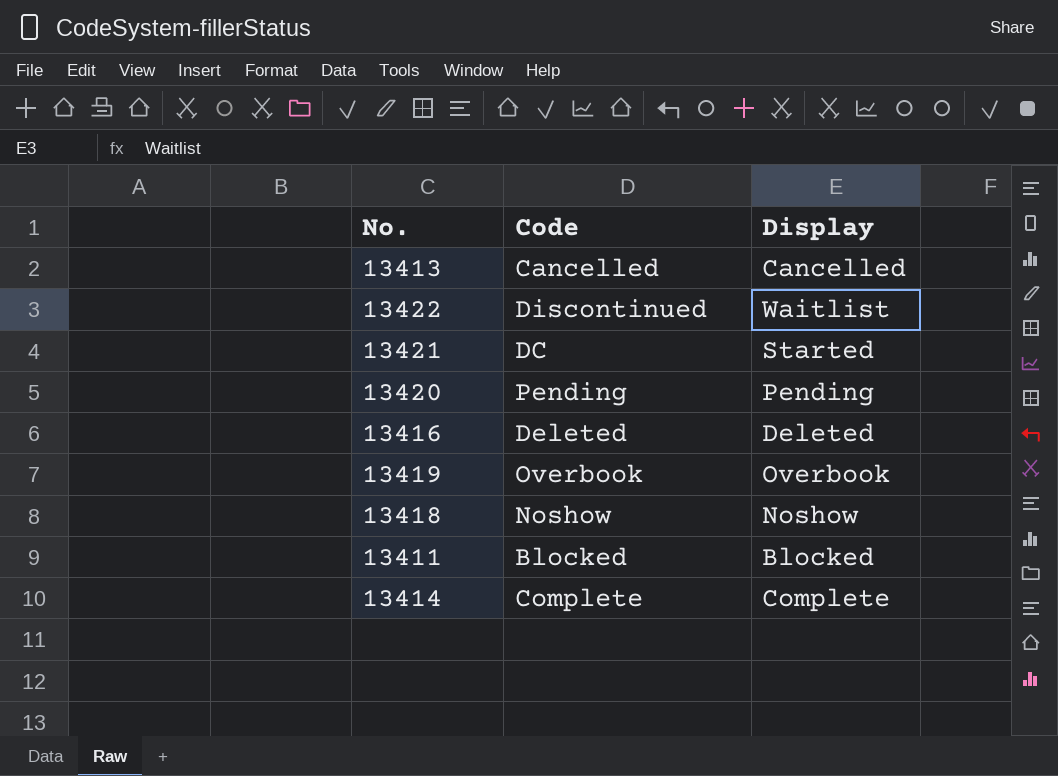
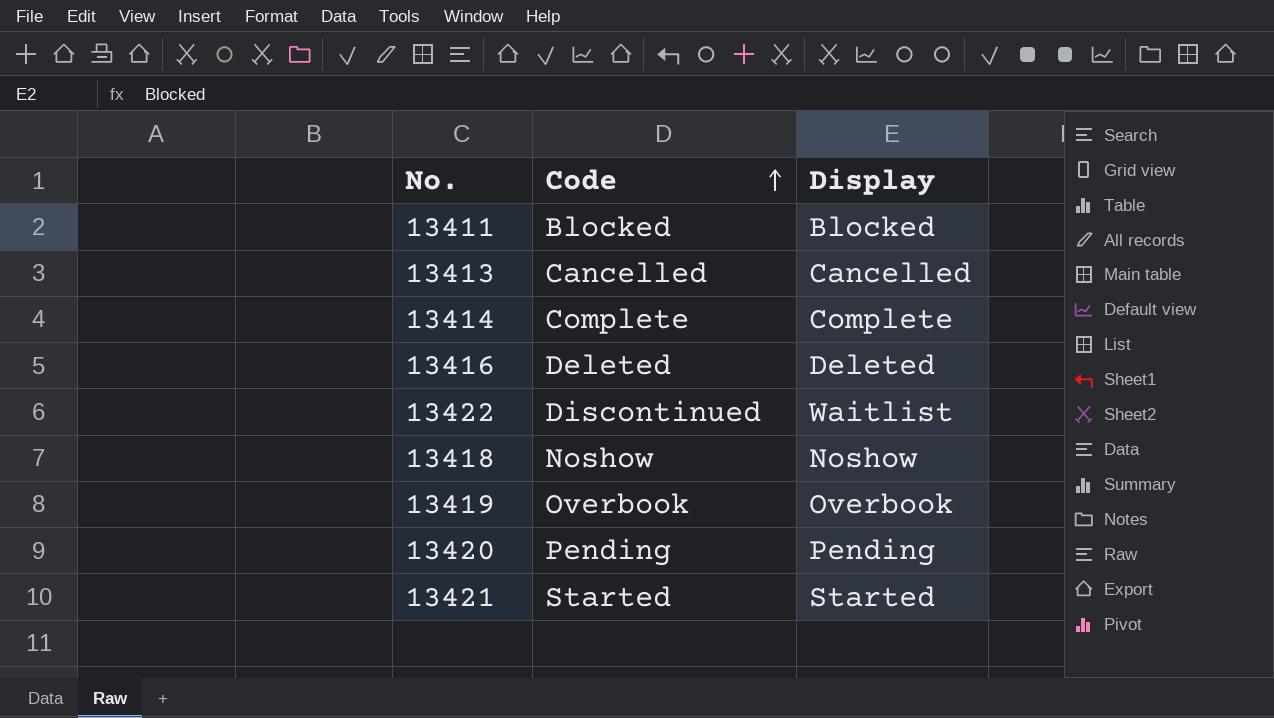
row order: none -> Code ascending
13421 | Code: DC -> Started

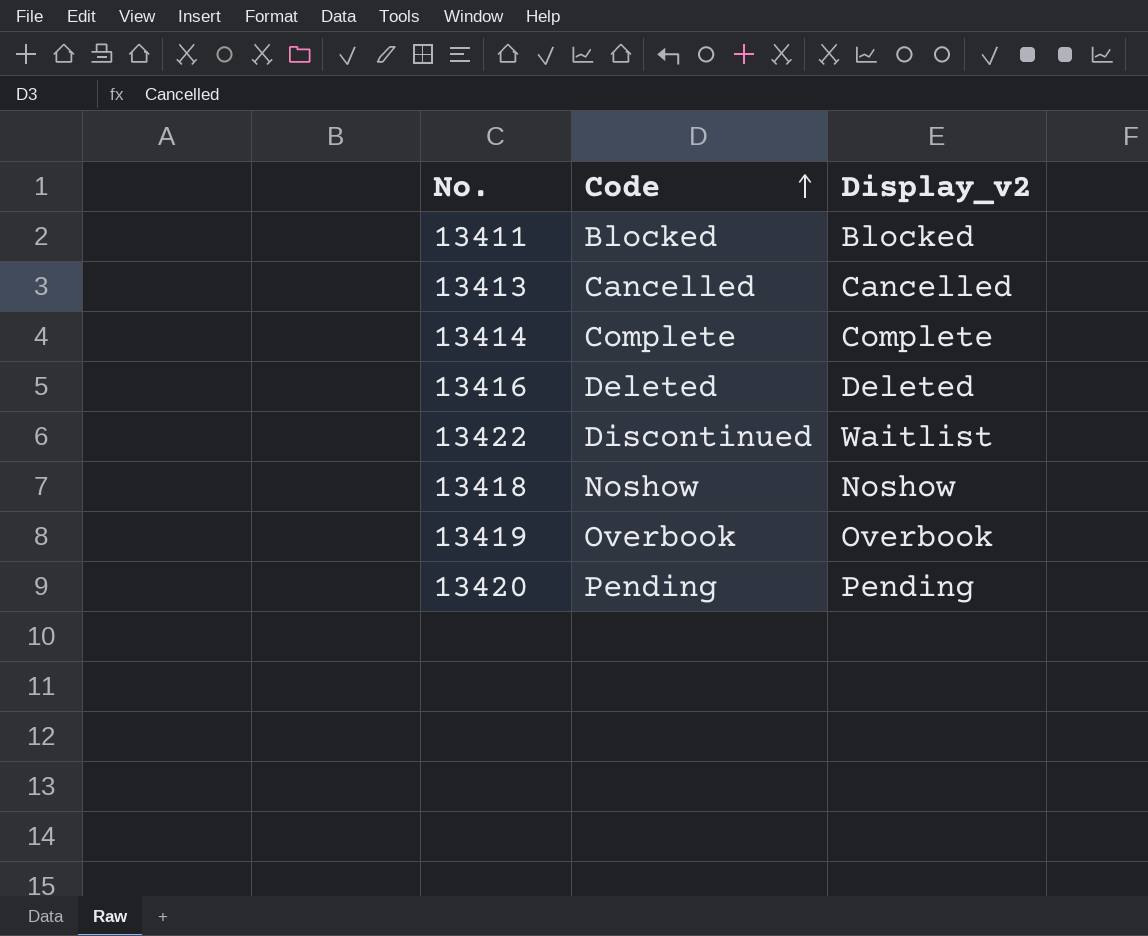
column name: Display -> Display_v2
row 13421: Started | Started -> none

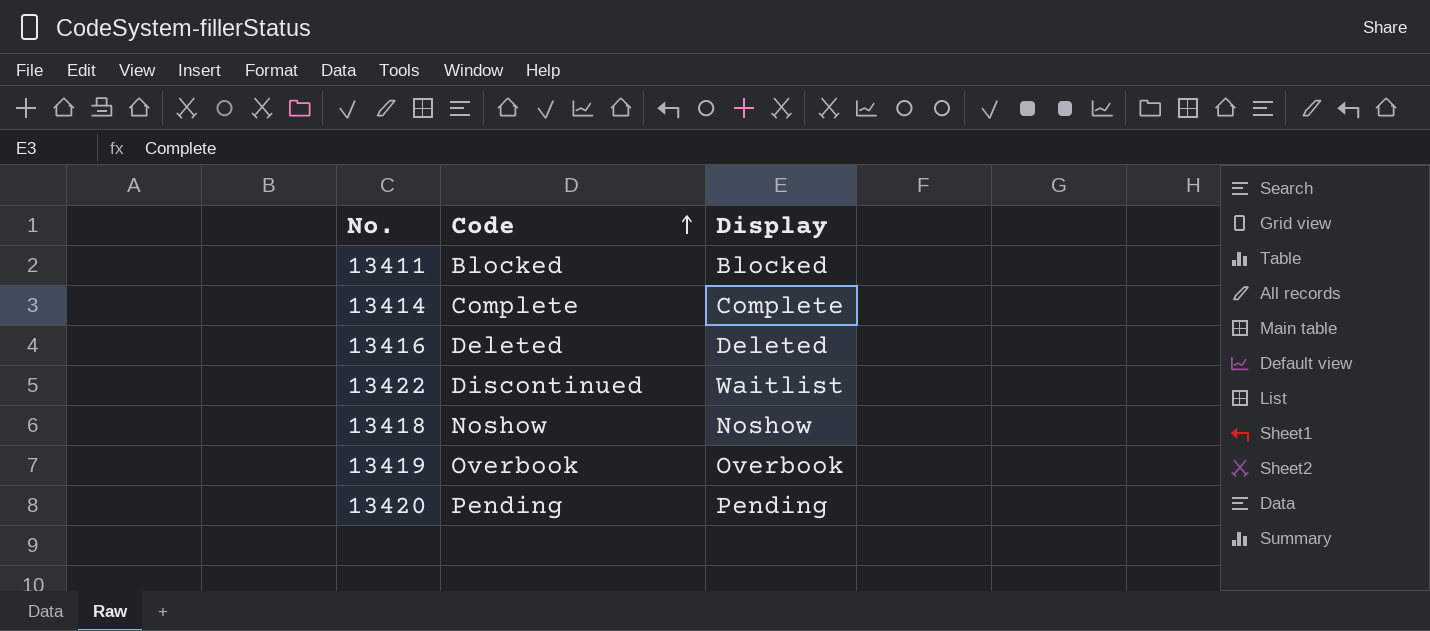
column name: Display_v2 -> Display
row 13413: Cancelled | Cancelled -> none

